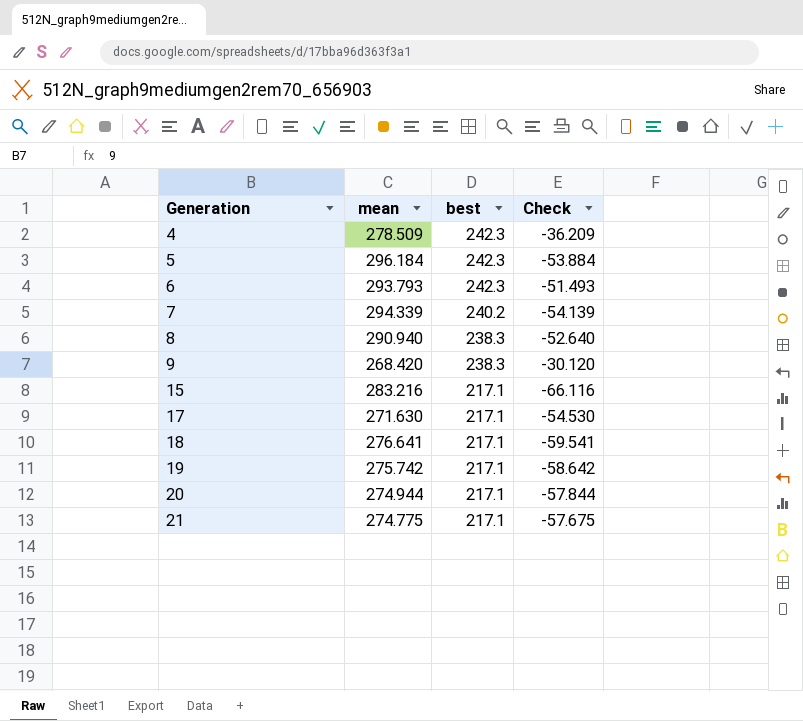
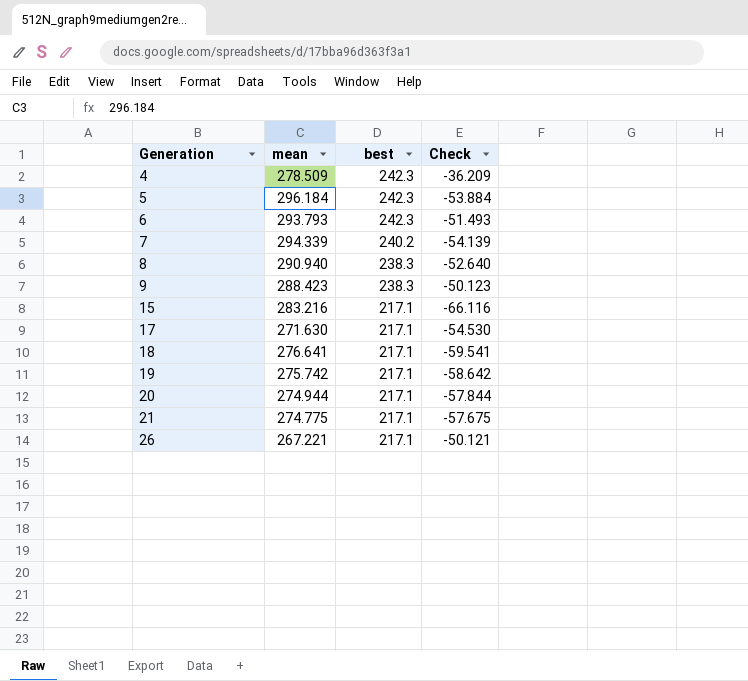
9 | mean: 268.420 -> 288.423
9 | Check: -30.120 -> -50.123
row 26: none -> 267.221 | 217.1 | -50.121

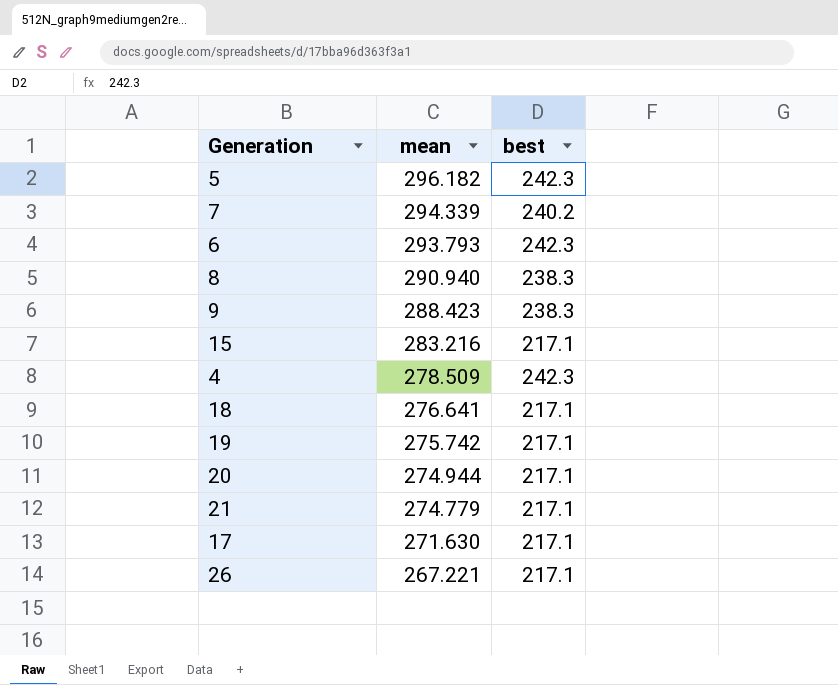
row order: Generation ascending -> mean descending
column Check | formula: [best] - [mean] -> none
5 | mean: 296.184 -> 296.182
21 | mean: 274.775 -> 274.779

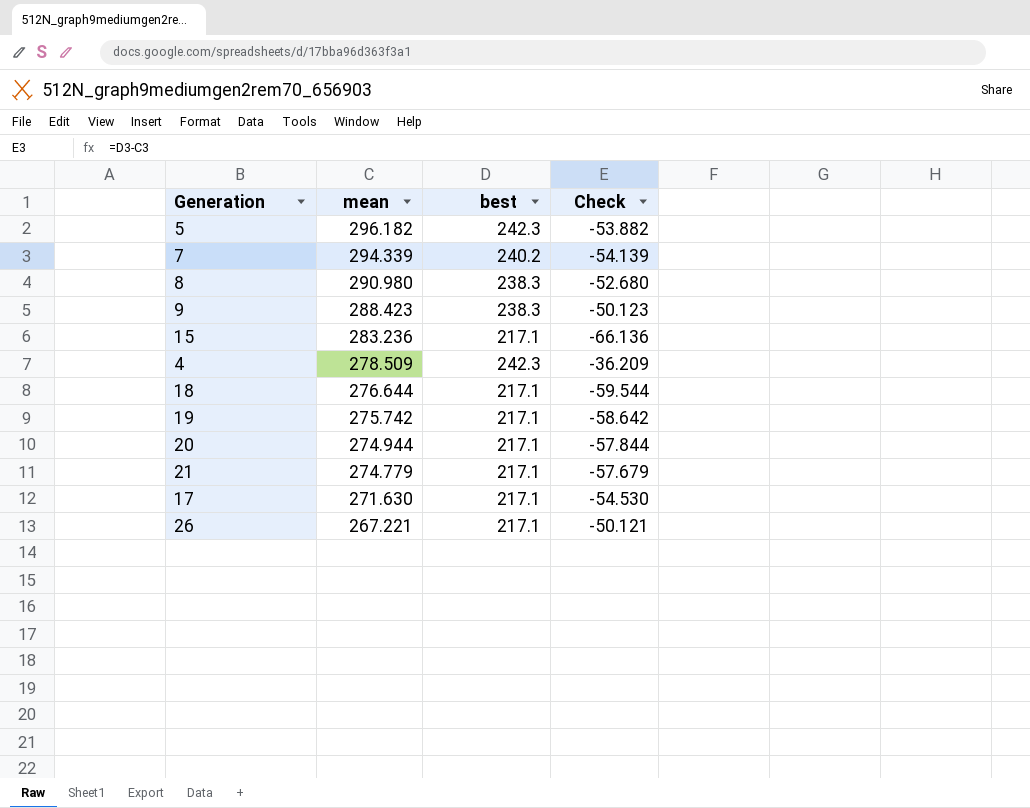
column Check | formula: none -> [best] - [mean]
row 6: 293.793 | 242.3 -> none
8 | mean: 290.940 -> 290.980
15 | mean: 283.216 -> 283.236
18 | mean: 276.641 -> 276.644

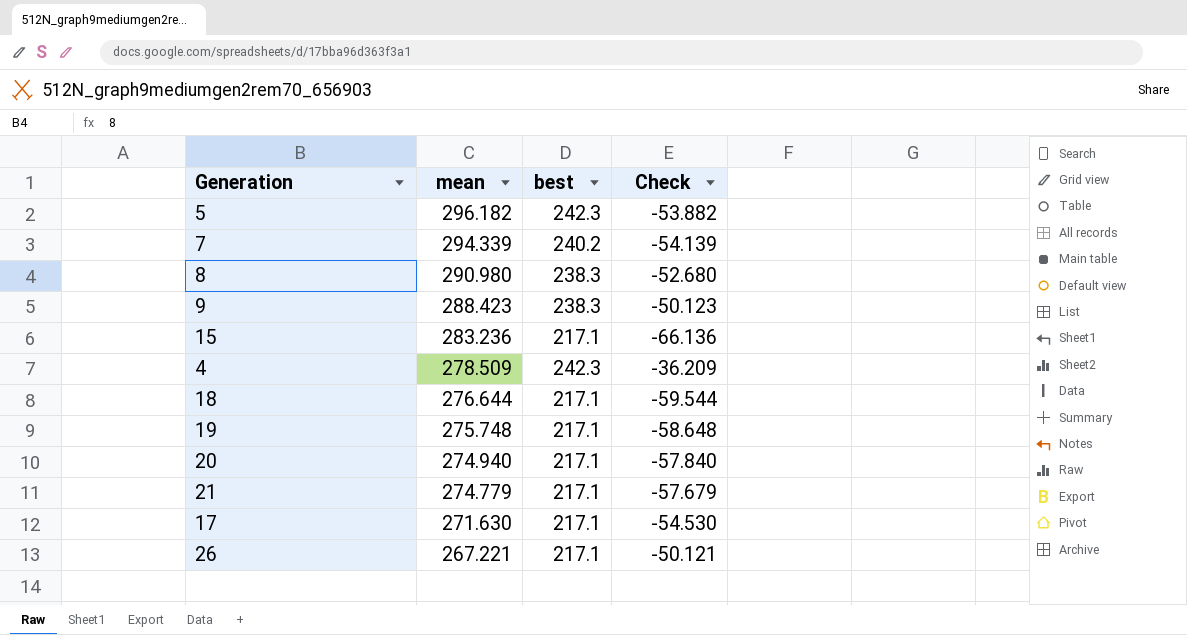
19 | mean: 275.742 -> 275.748
19 | Check: -58.642 -> -58.648
20 | mean: 274.944 -> 274.940
20 | Check: -57.844 -> -57.840

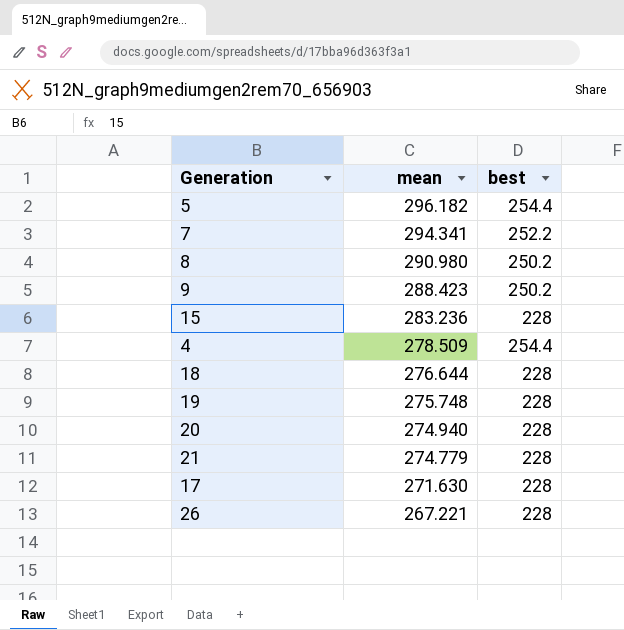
column Check | formula: [best] - [mean] -> none
5 | best: 242.3 -> 254.4
7 | mean: 294.339 -> 294.341
7 | best: 240.2 -> 252.2
8 | best: 238.3 -> 250.2
9 | best: 238.3 -> 250.2
15 | best: 217.1 -> 228
4 | best: 242.3 -> 254.4
18 | best: 217.1 -> 228
19 | best: 217.1 -> 228
20 | best: 217.1 -> 228
21 | best: 217.1 -> 228
17 | best: 217.1 -> 228
26 | best: 217.1 -> 228

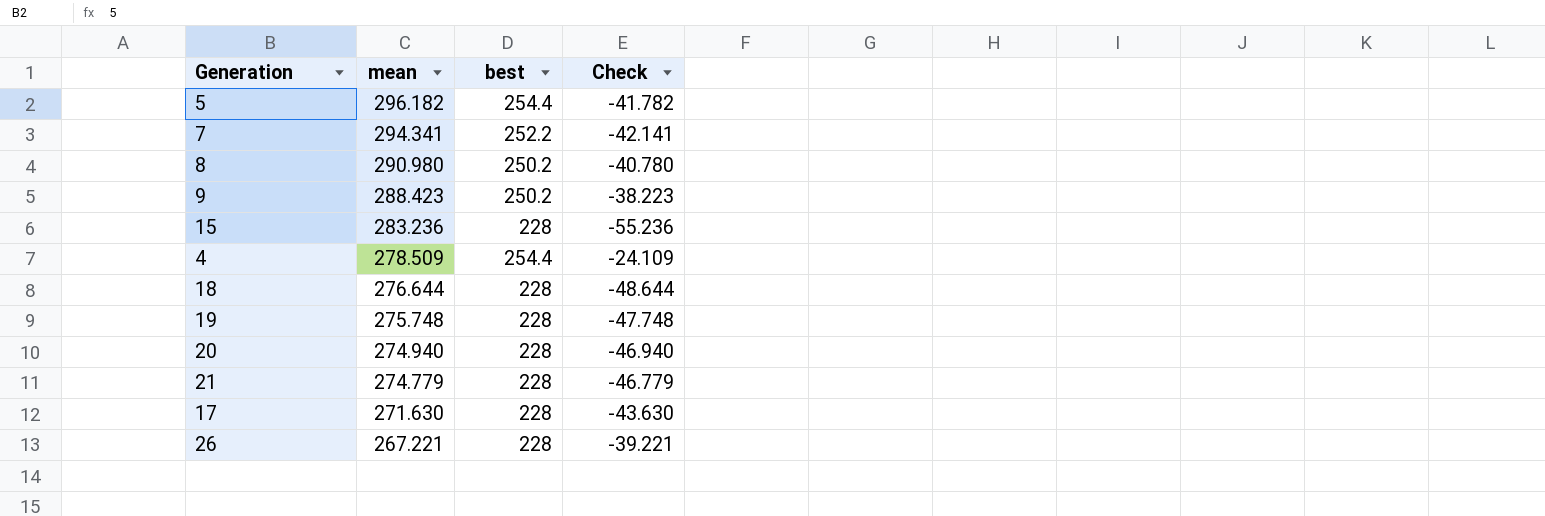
column Check | formula: none -> [best] - [mean]

